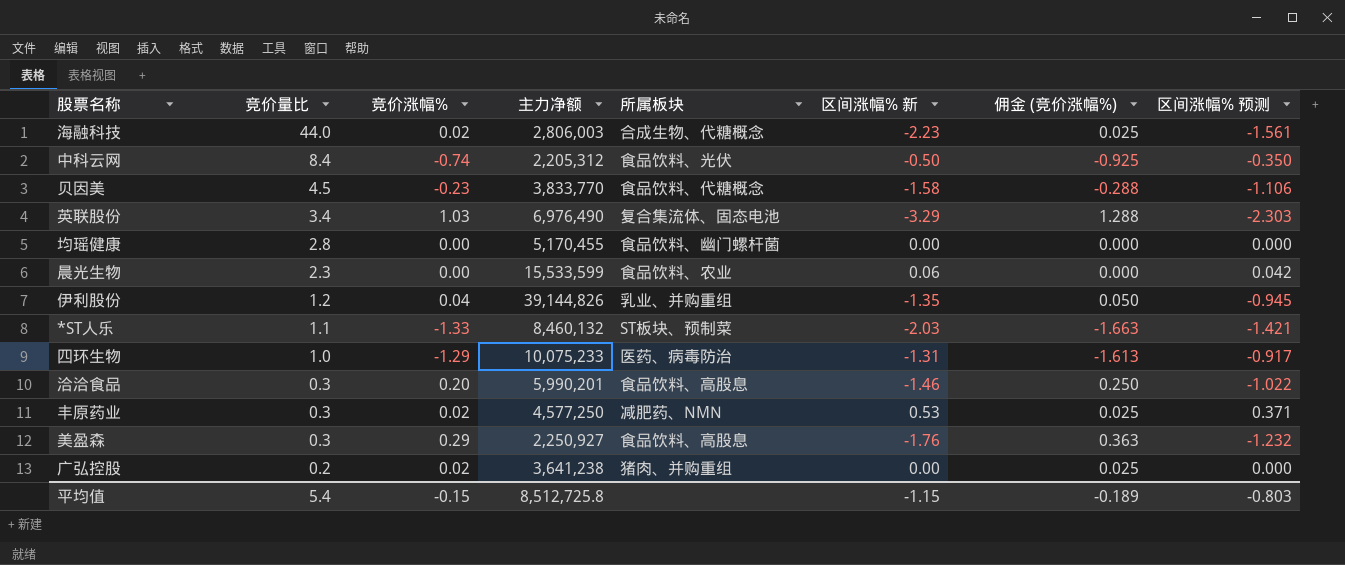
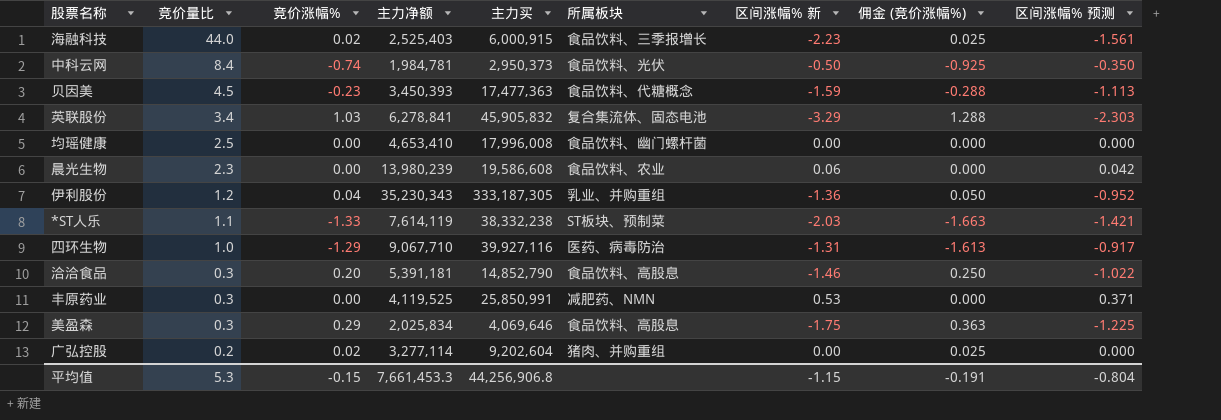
column 主力买 | position: none -> 5
海融科技 | 主力净额: 2,806,003 -> 2,525,403
海融科技 | 所属板块: 合成生物、代糖概念 -> 食品饮料、三季报增长
中科云网 | 主力净额: 2,205,312 -> 1,984,781
贝因美 | 主力净额: 3,833,770 -> 3,450,393
贝因美 | 区间涨幅% 新: -1.58 -> -1.59
贝因美 | 区间涨幅% 预测: -1.106 -> -1.113
英联股份 | 主力净额: 6,976,490 -> 6,278,841
均瑶健康 | 竞价量比: 2.8 -> 2.5
均瑶健康 | 主力净额: 5,170,455 -> 4,653,410
晨光生物 | 主力净额: 15,533,599 -> 13,980,239
伊利股份 | 主力净额: 39,144,826 -> 35,230,343
伊利股份 | 区间涨幅% 新: -1.35 -> -1.36
伊利股份 | 区间涨幅% 预测: -0.945 -> -0.952
*ST人乐 | 主力净额: 8,460,132 -> 7,614,119
四环生物 | 主力净额: 10,075,233 -> 9,067,710
洽洽食品 | 主力净额: 5,990,201 -> 5,391,181
丰原药业 | 竞价涨幅%: 0.02 -> 0.00
丰原药业 | 主力净额: 4,577,250 -> 4,119,525
丰原药业 | 佣金 (竞价涨幅%): 0.025 -> 0.000
美盈森 | 主力净额: 2,250,927 -> 2,025,834
美盈森 | 区间涨幅% 新: -1.76 -> -1.75
美盈森 | 区间涨幅% 预测: -1.232 -> -1.225
广弘控股 | 主力净额: 3,641,238 -> 3,277,114
平均值 | 竞价量比: 5.4 -> 5.3
平均值 | 主力净额: 8,512,725.8 -> 7,661,453.3
平均值 | 佣金 (竞价涨幅%): -0.189 -> -0.191
平均值 | 区间涨幅% 预测: -0.803 -> -0.804

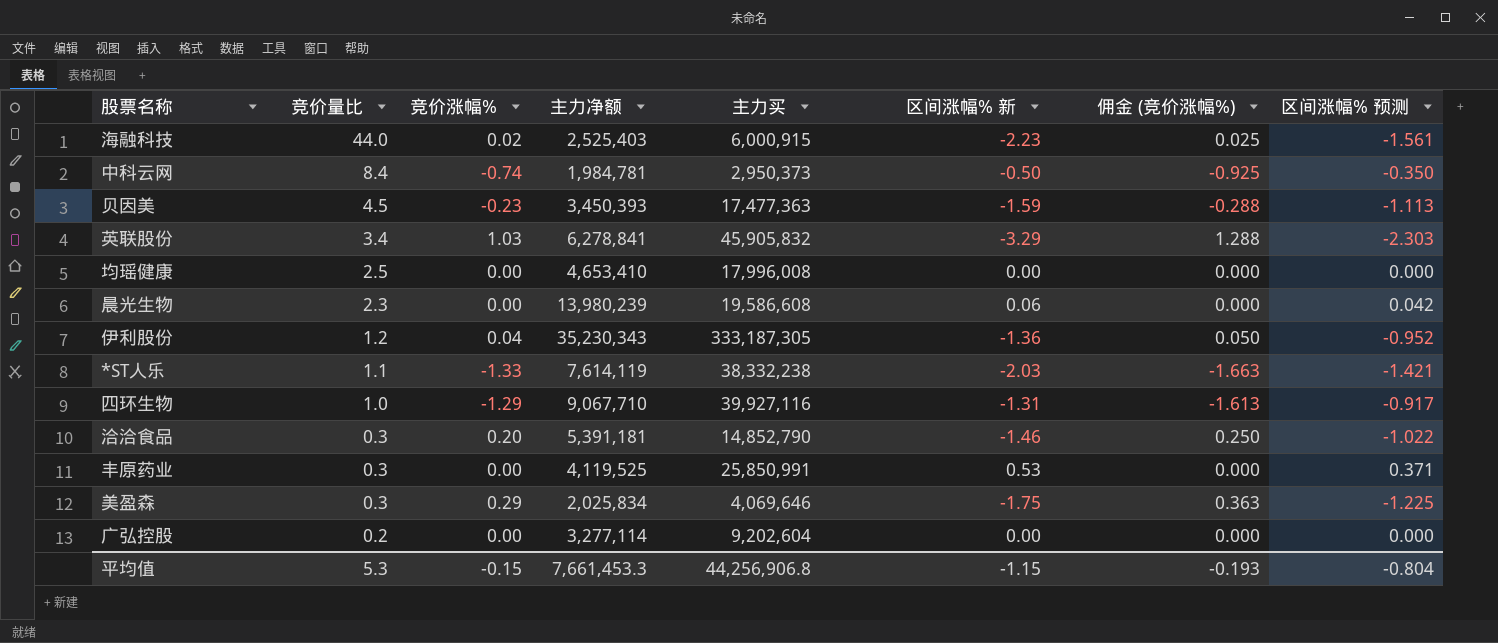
column 所属板块 | position: 6 -> none
广弘控股 | 竞价涨幅%: 0.02 -> 0.00
广弘控股 | 佣金 (竞价涨幅%): 0.025 -> 0.000
平均值 | 佣金 (竞价涨幅%): -0.191 -> -0.193

